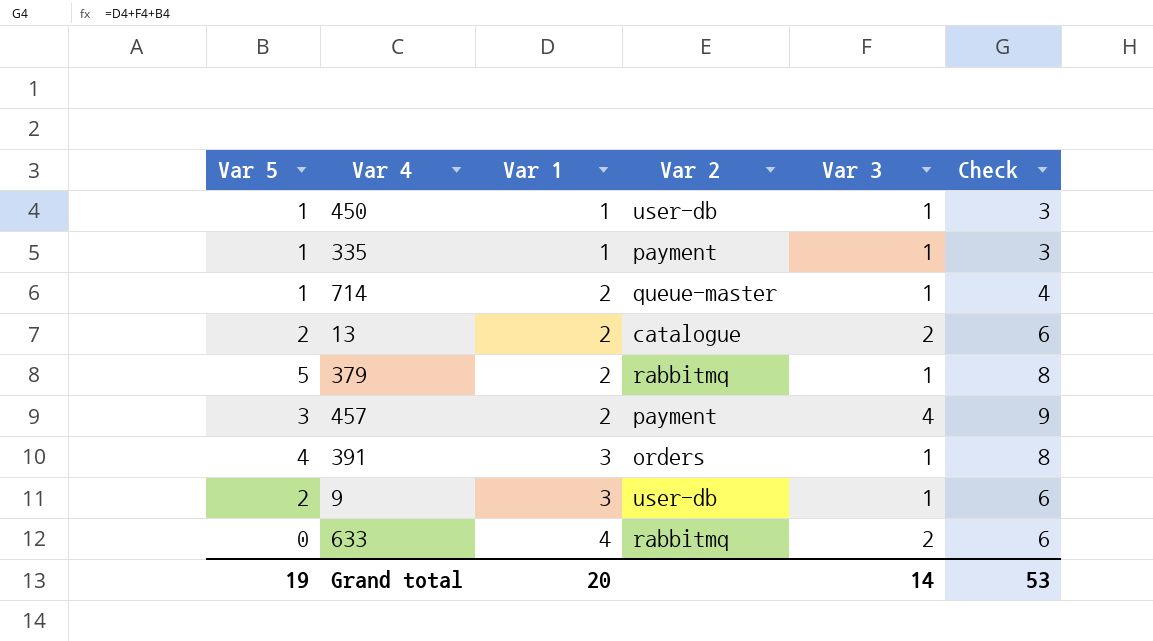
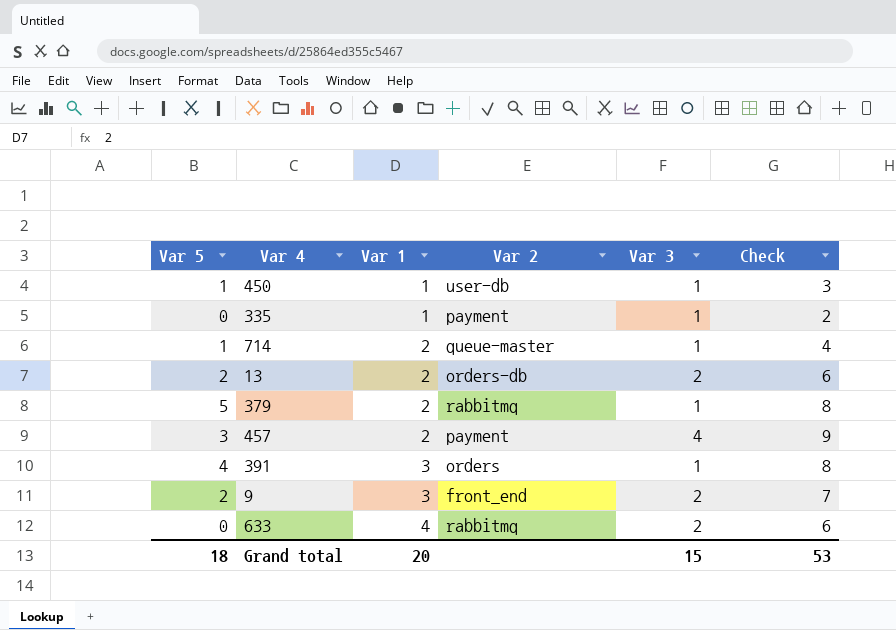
335 | Var 5: 1 -> 0
335 | Check: 3 -> 2
13 | Var 2: catalogue -> orders-db
9 | Var 2: user-db -> front_end
9 | Var 3: 1 -> 2
9 | Check: 6 -> 7
Grand total | Var 5: 19 -> 18
Grand total | Var 3: 14 -> 15

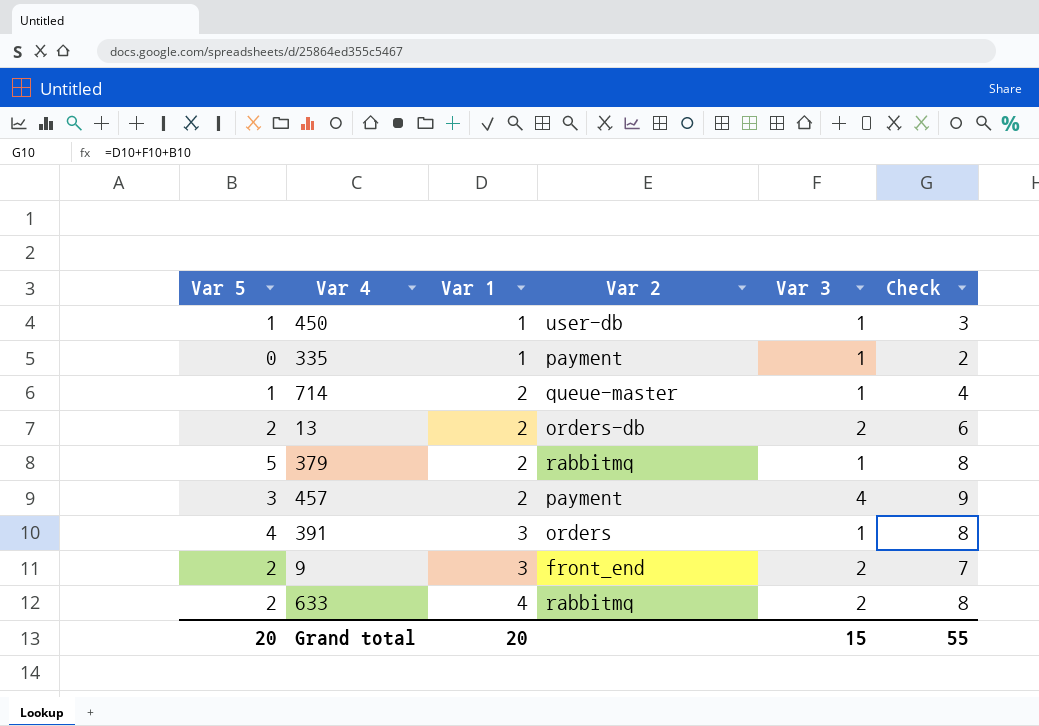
633 | Var 5: 0 -> 2
633 | Check: 6 -> 8
Grand total | Var 5: 18 -> 20
Grand total | Check: 53 -> 55

